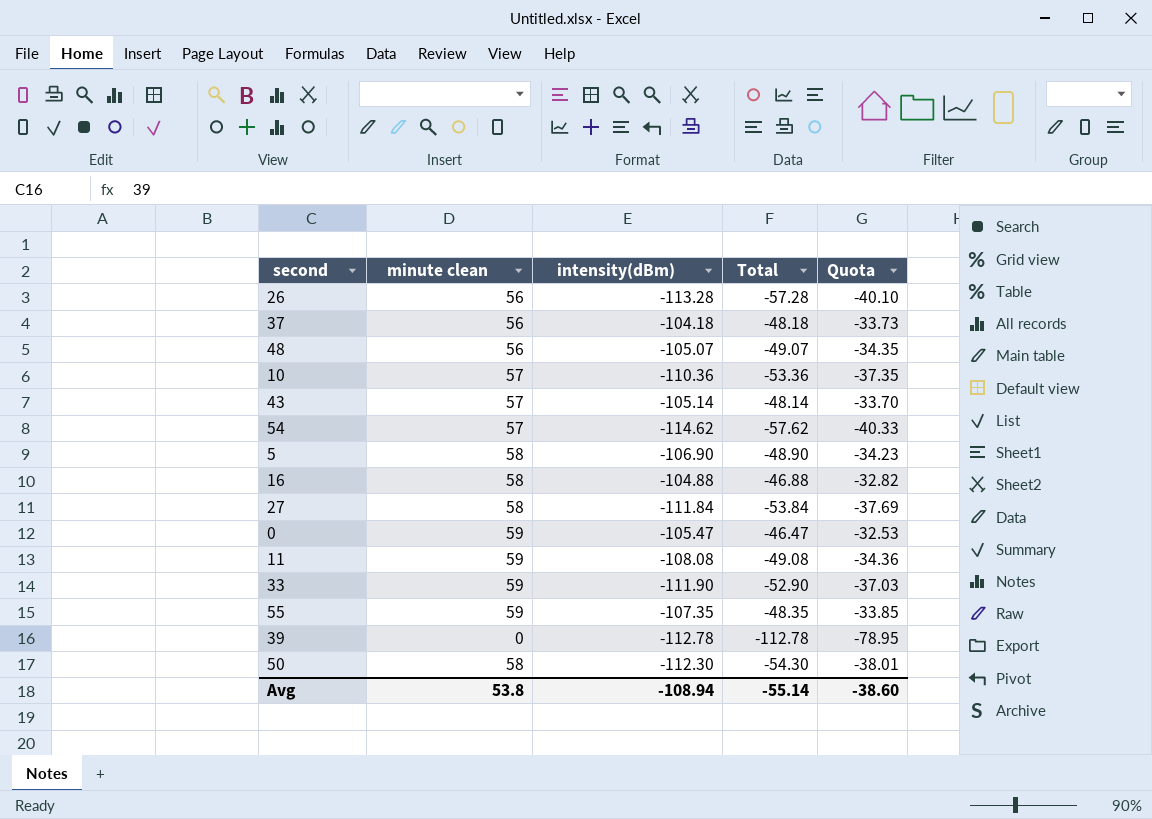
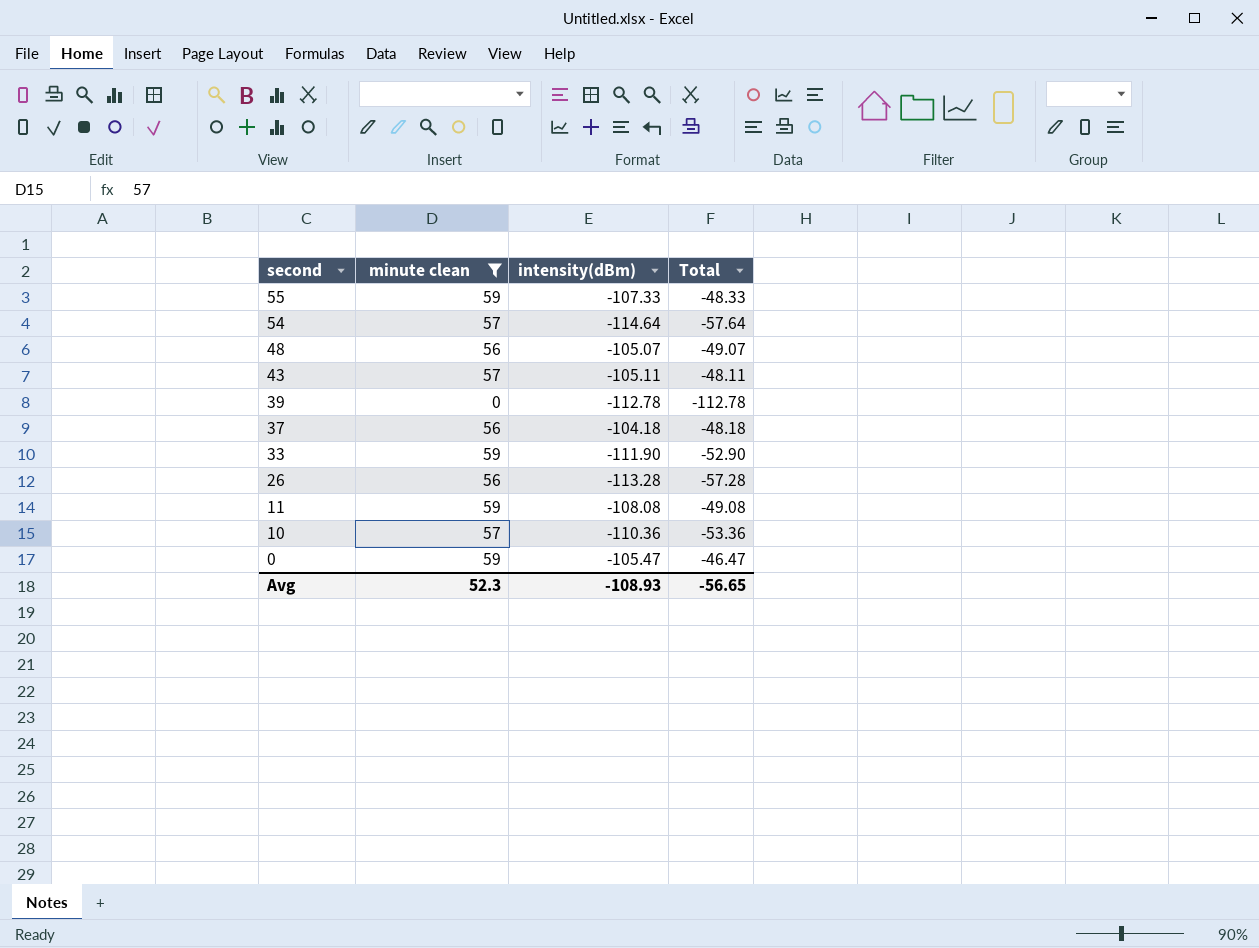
filter: none -> minute clean != 58
row order: none -> second descending
column Quota | formula: [Total] * 0.7 -> none
55 | intensity(dBm): -107.35 -> -107.33
55 | Total: -48.35 -> -48.33
54 | intensity(dBm): -114.62 -> -114.64
54 | Total: -57.62 -> -57.64
43 | intensity(dBm): -105.14 -> -105.11
43 | Total: -48.14 -> -48.11
Avg | minute clean: 53.8 -> 52.3
Avg | intensity(dBm): -108.94 -> -108.93
Avg | Total: -55.14 -> -56.65

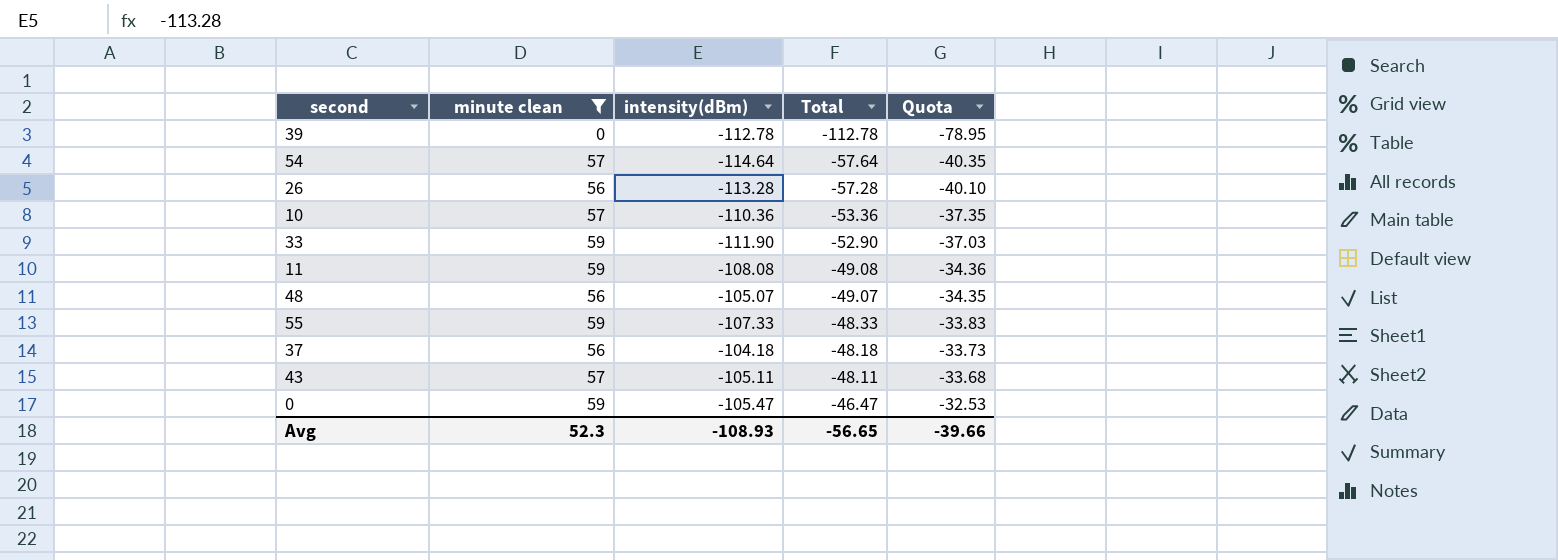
row order: second descending -> Total ascending
column Quota | formula: none -> [Total] * 0.7

